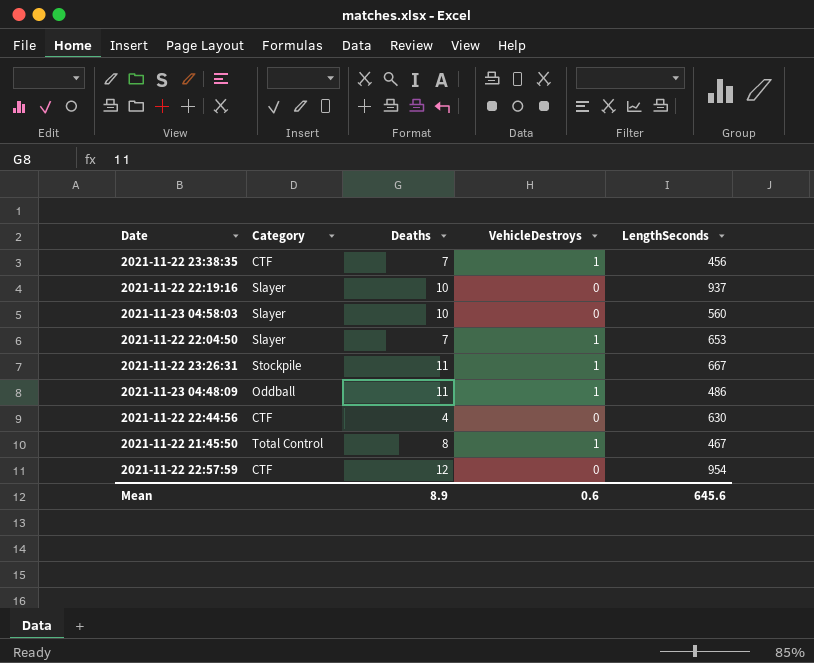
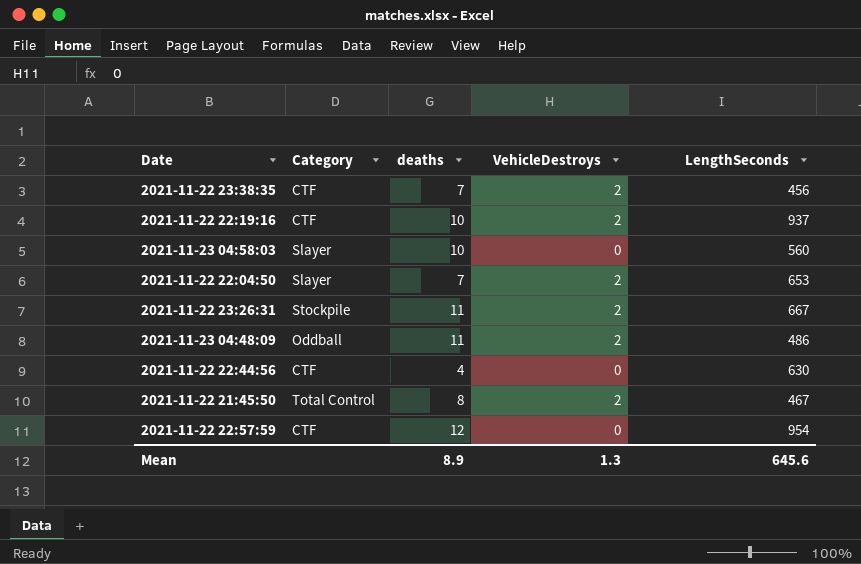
column name: Deaths -> deaths
2021-11-22 23:38:35 | VehicleDestroys: 1 -> 2
2021-11-22 22:19:16 | Category: Slayer -> CTF
2021-11-22 22:19:16 | VehicleDestroys: 0 -> 2
2021-11-22 22:04:50 | VehicleDestroys: 1 -> 2
2021-11-22 23:26:31 | VehicleDestroys: 1 -> 2
2021-11-23 04:48:09 | VehicleDestroys: 1 -> 2
2021-11-22 21:45:50 | VehicleDestroys: 1 -> 2
Mean | VehicleDestroys: 0.6 -> 1.3

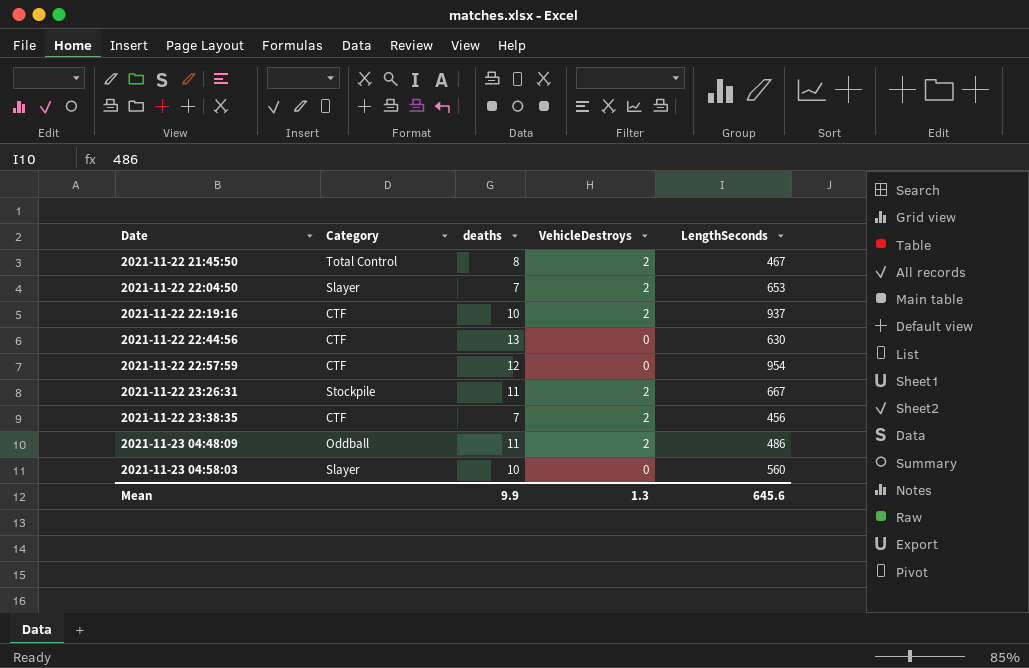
row order: none -> Date ascending
2021-11-22 22:44:56 | deaths: 4 -> 13
Mean | deaths: 8.9 -> 9.9

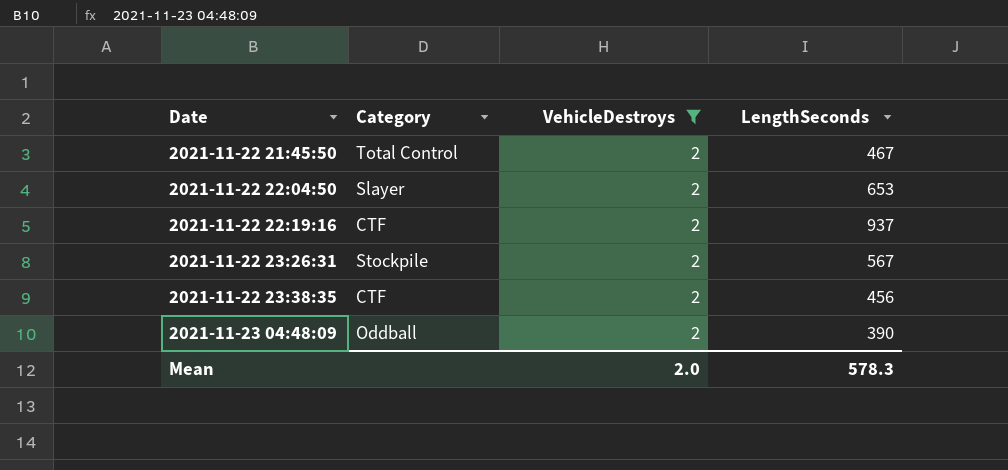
filter: none -> VehicleDestroys = 2
column deaths | position: 3 -> none
2021-11-22 23:26:31 | LengthSeconds: 667 -> 567
2021-11-23 04:48:09 | LengthSeconds: 486 -> 390
Mean | VehicleDestroys: 1.3 -> 2.0
Mean | LengthSeconds: 645.6 -> 578.3

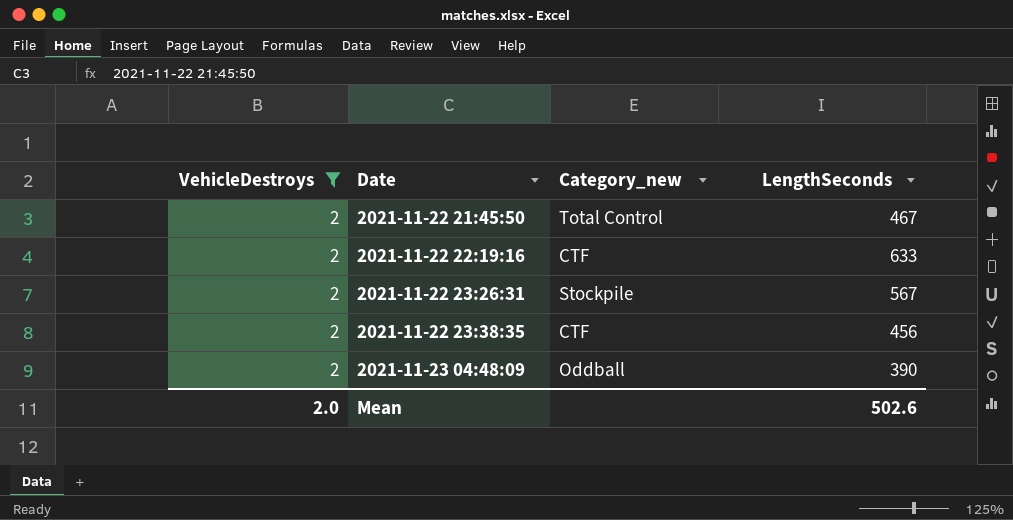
column VehicleDestroys | position: 3 -> 1
column name: Category -> Category_new
row 2021-11-22 22:04:50: Slayer | 2 | 653 -> none
2021-11-22 22:19:16 | LengthSeconds: 937 -> 633
Mean | LengthSeconds: 578.3 -> 502.6

